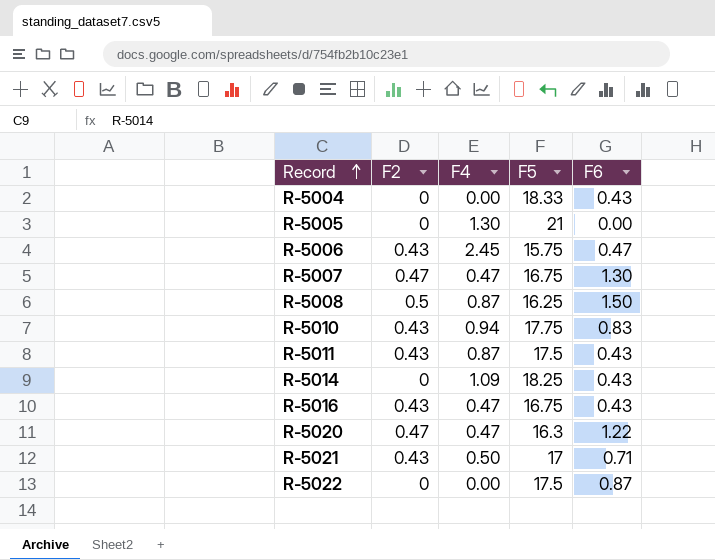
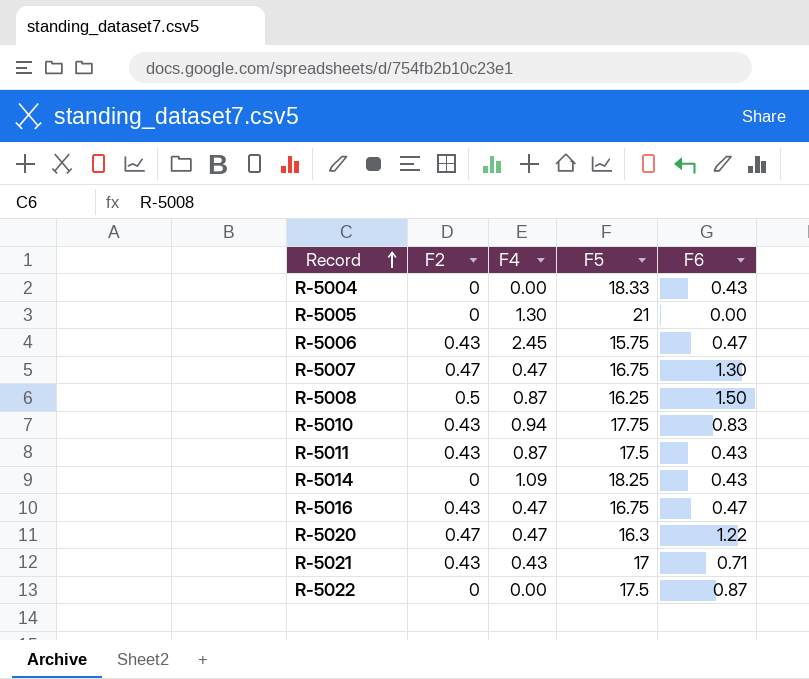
R-5016 | F6: 0.43 -> 0.47
R-5021 | F4: 0.50 -> 0.43

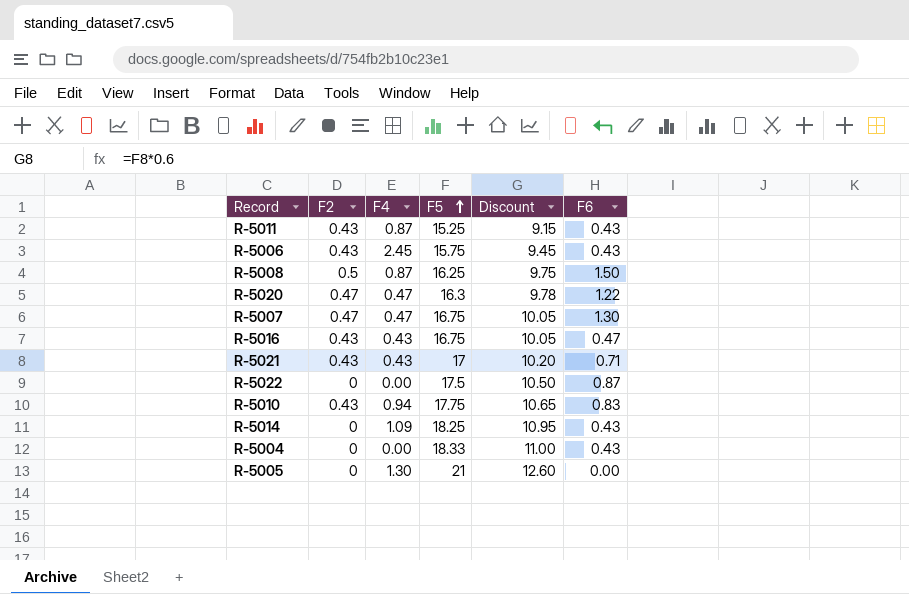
row order: Record ascending -> F5 ascending
column Discount | formula: none -> [F5] * 0.6
R-5011 | F5: 17.5 -> 15.25
R-5006 | F6: 0.47 -> 0.43
R-5016 | F4: 0.47 -> 0.43

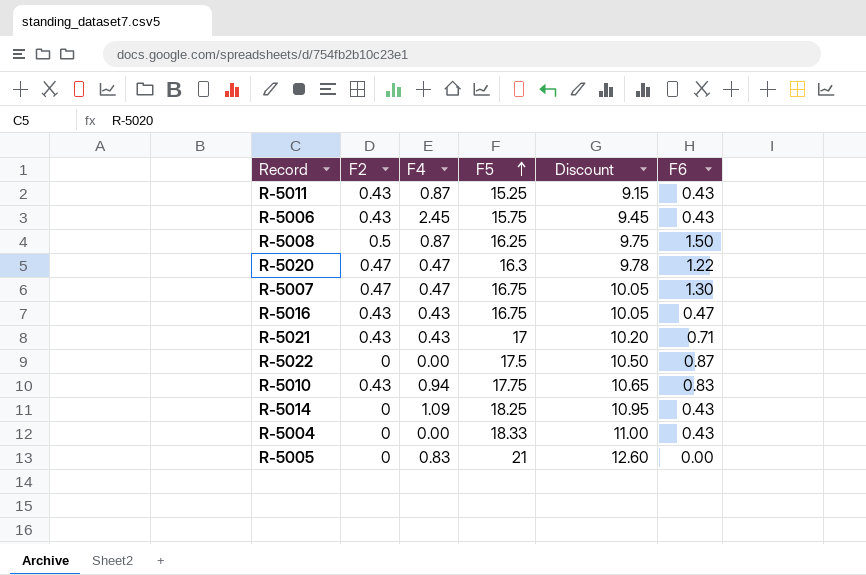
R-5005 | F4: 1.30 -> 0.83

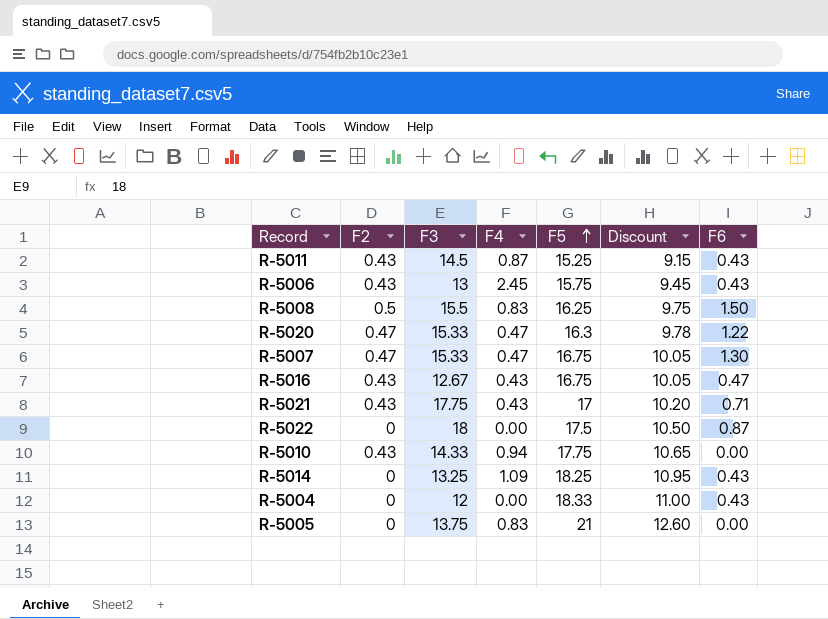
column F3 | position: none -> 3
R-5008 | F4: 0.87 -> 0.83
R-5010 | F6: 0.83 -> 0.00

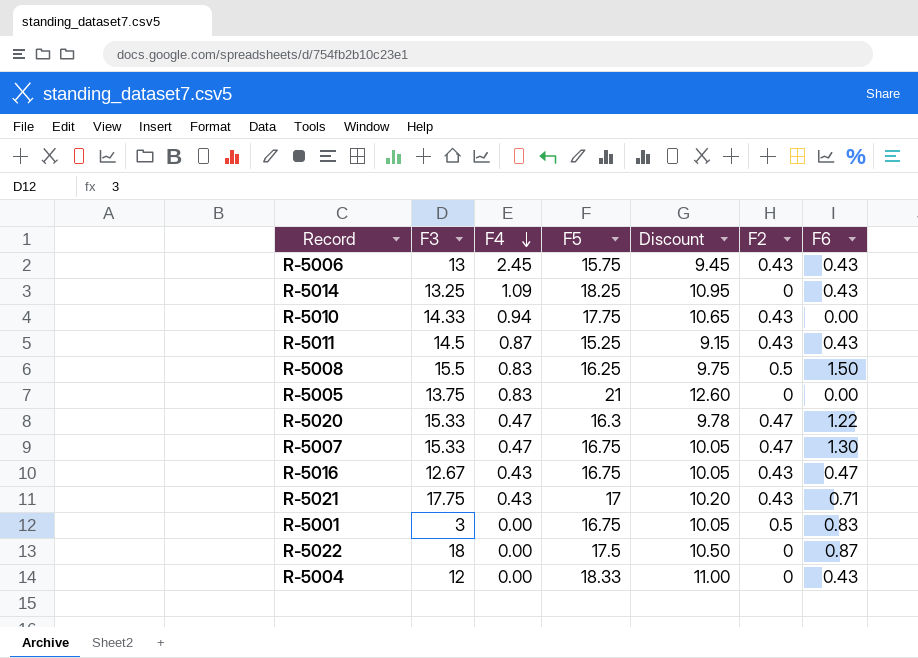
row order: F5 ascending -> F4 descending
column F2 | position: 2 -> 6
row R-5001: none -> 3 | 0.00 | 16.75 | 10.05 | 0.5 | 0.83

